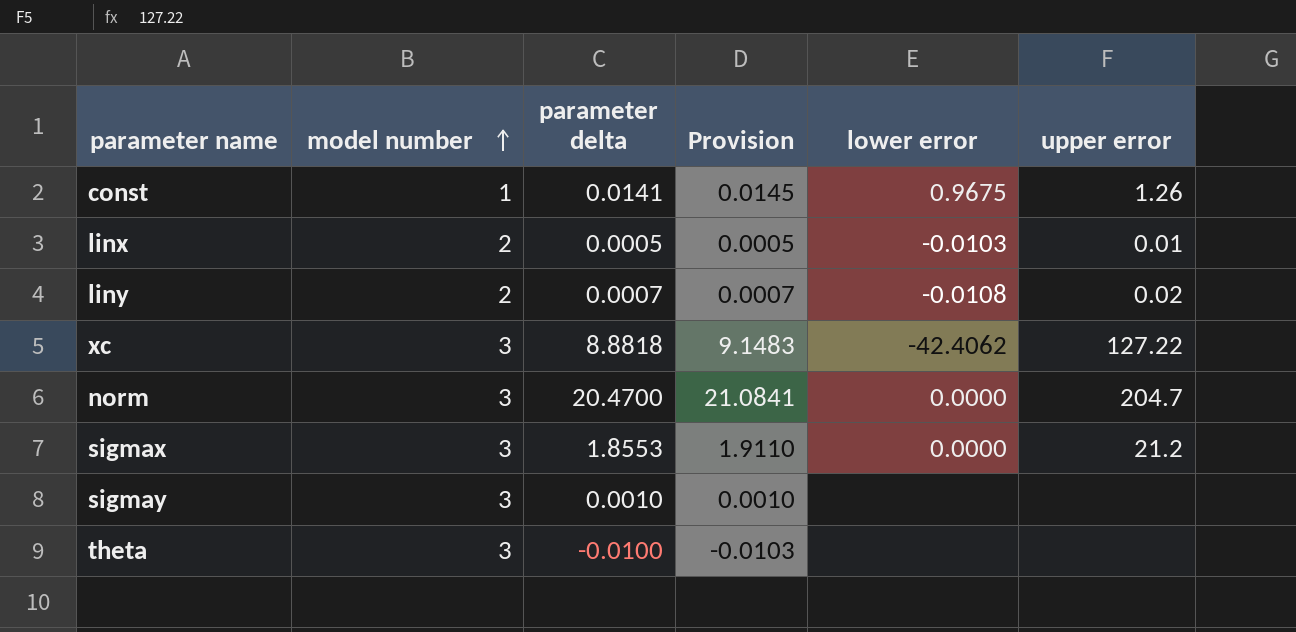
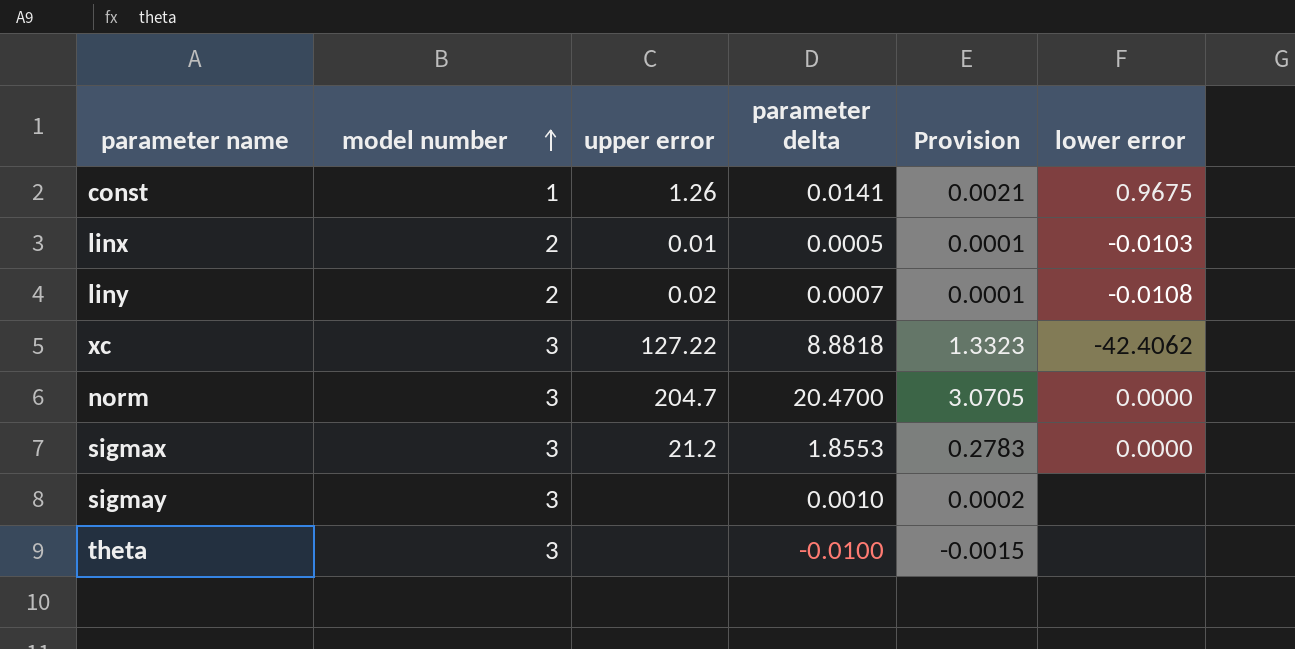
column upper error | position: 6 -> 3
column Provision | formula: [parameter delta] * 1.03 -> [parameter delta] * 0.15

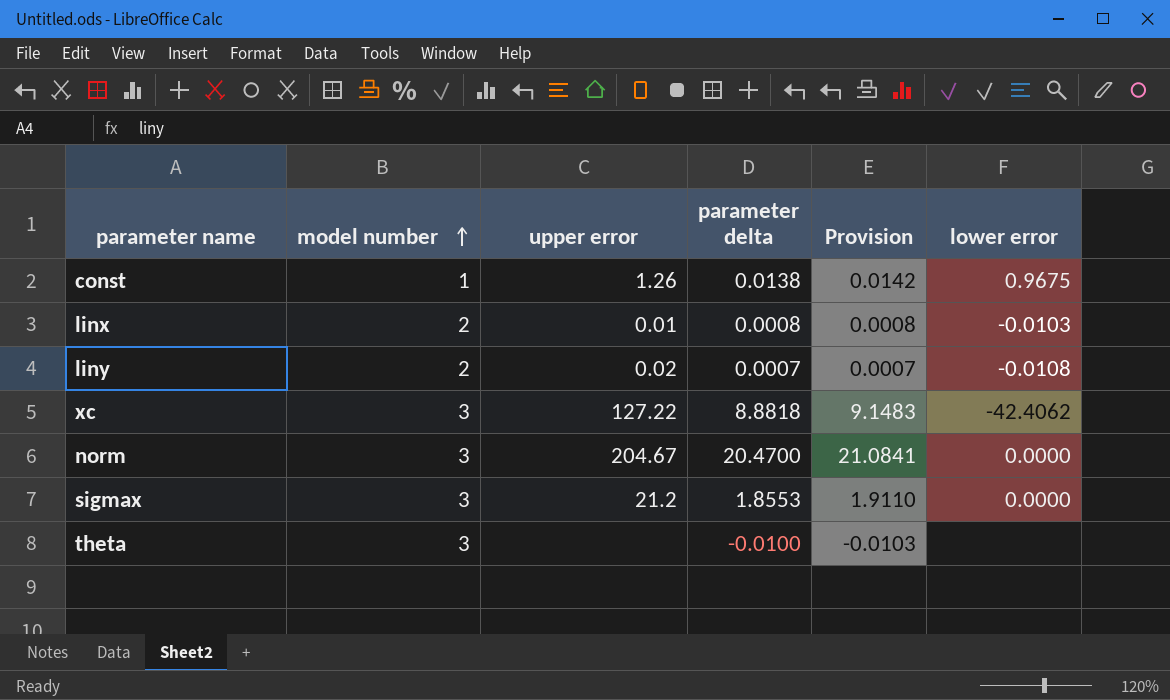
column Provision | formula: [parameter delta] * 0.15 -> [parameter delta] * 1.03
row sigmay: 3 | none | 0.0010 | 0.0002 | none -> none
const | parameter delta: 0.0141 -> 0.0138
linx | parameter delta: 0.0005 -> 0.0008
norm | upper error: 204.7 -> 204.67

